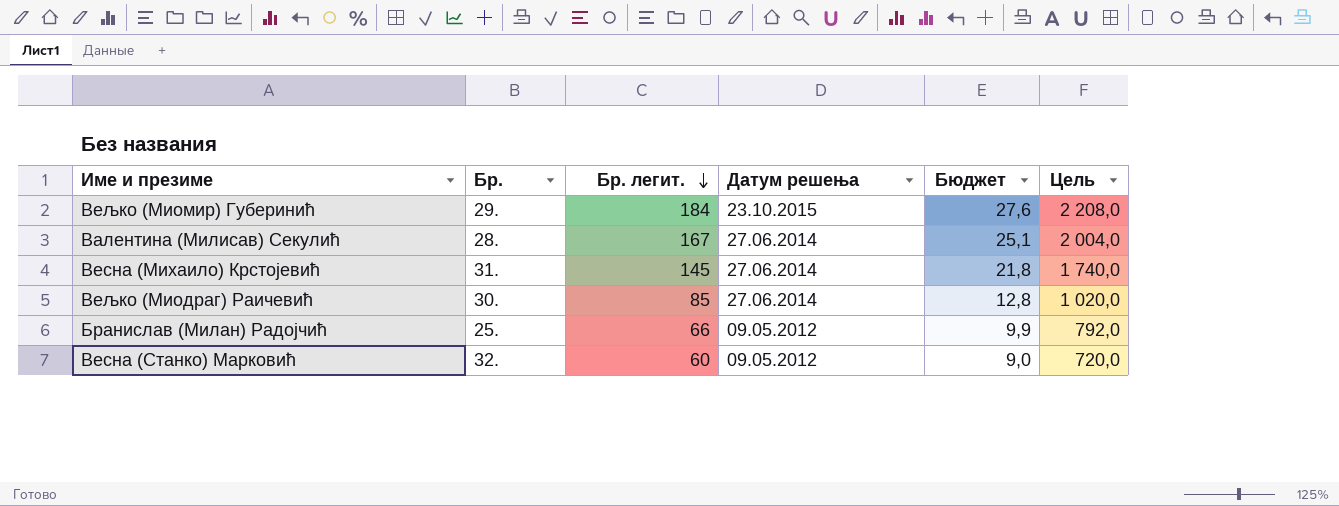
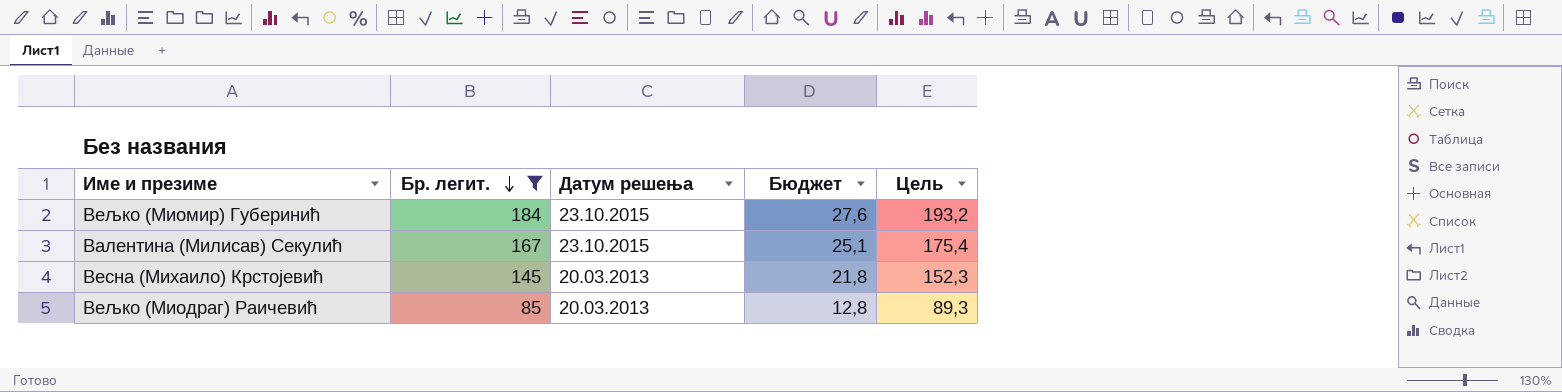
filter: none -> Бр. легит. >= 85
column Бр. | position: 2 -> none
column Цель | formula: [Бр. легит.] * 12 -> [Бр. легит.] * 1,05
Валентина (Милисав) Секулић | Датум решења: 27.06.2014 -> 23.10.2015
Весна (Михаило) Крстојевић | Датум решења: 27.06.2014 -> 20.03.2013
Вељко (Миодраг) Раичевић | Датум решења: 27.06.2014 -> 20.03.2013

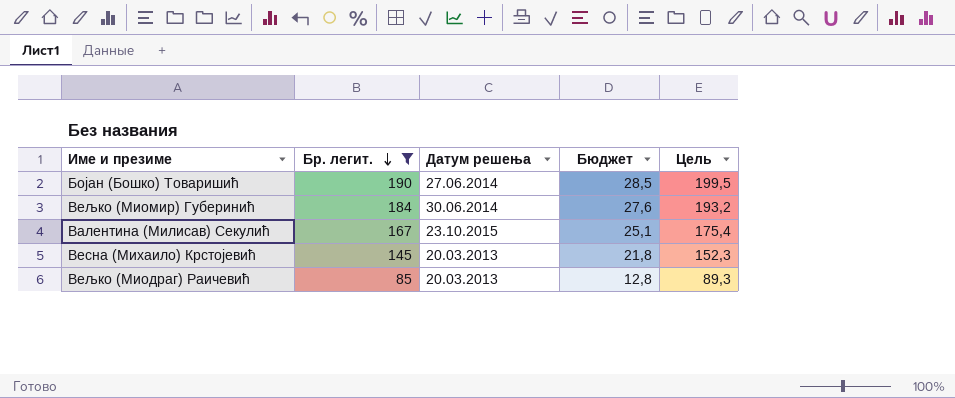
row Бојан (Бошко) Товаришић: none -> 190 | 27.06.2014 | 28,5 | 199,5
Вељко (Миомир) Губеринић | Датум решења: 23.10.2015 -> 30.06.2014

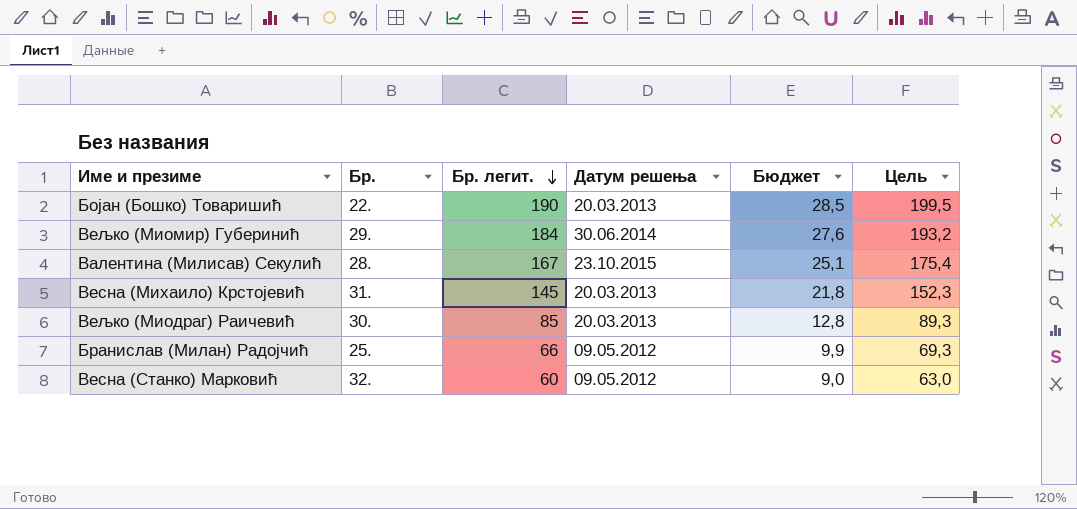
filter: Бр. легит. >= 85 -> none
column Бр. | position: none -> 2
Бојан (Бошко) Товаришић | Датум решења: 27.06.2014 -> 20.03.2013

